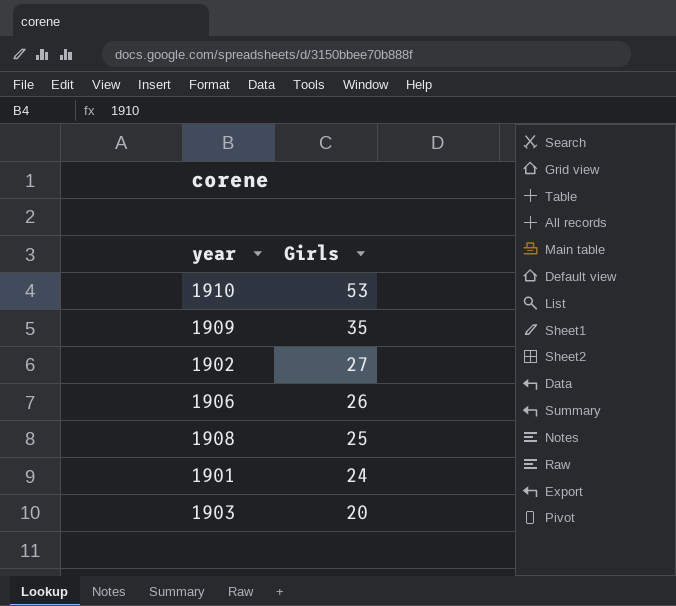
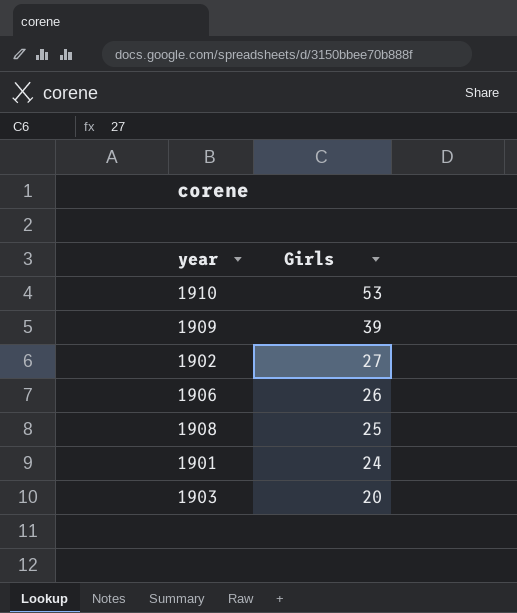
1909 | Girls: 35 -> 39

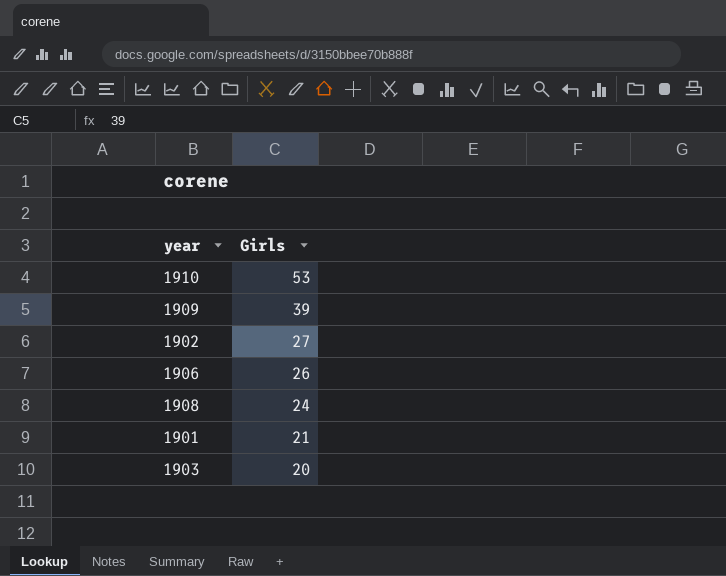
1908 | Girls: 25 -> 24
1901 | Girls: 24 -> 21

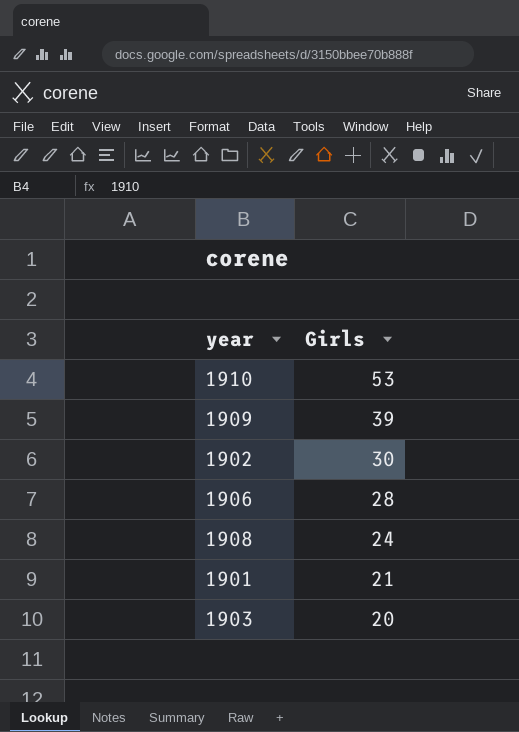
1902 | Girls: 27 -> 30
1906 | Girls: 26 -> 28

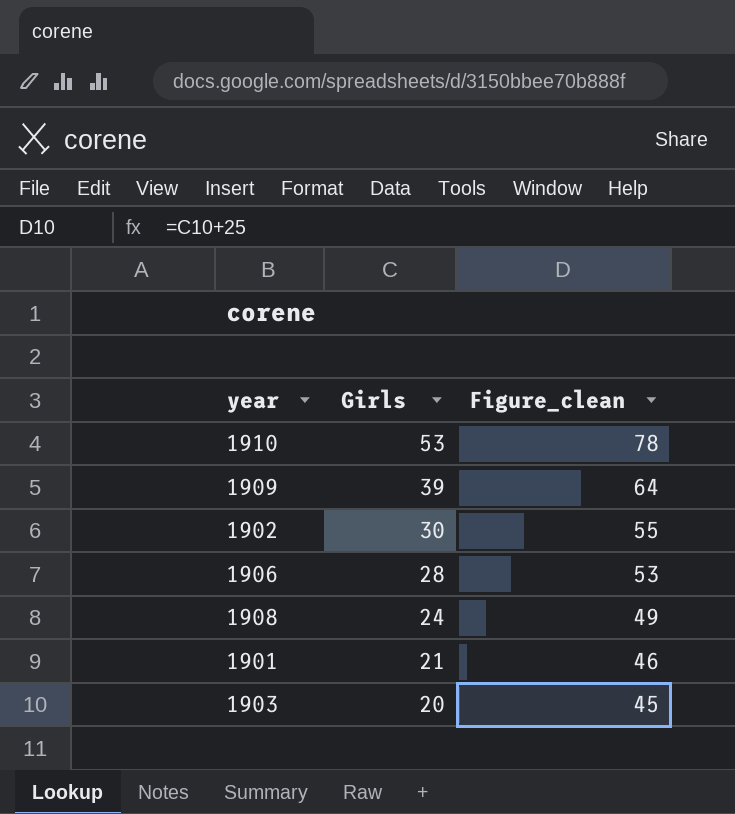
column Figure_clean | formula: none -> [Girls] + 25

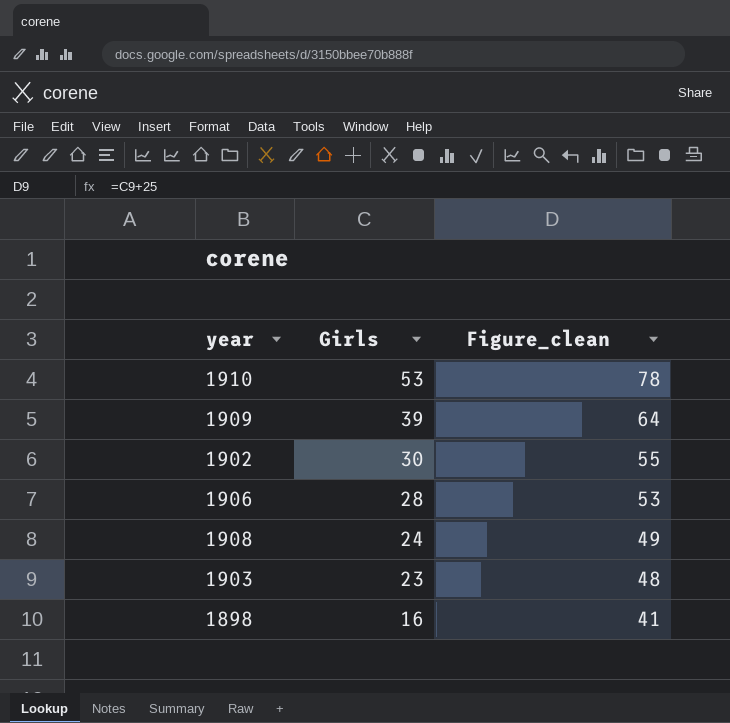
row 1901: 21 | 46 -> none
1903 | Girls: 20 -> 23
1903 | Figure_clean: 45 -> 48
row 1898: none -> 16 | 41

